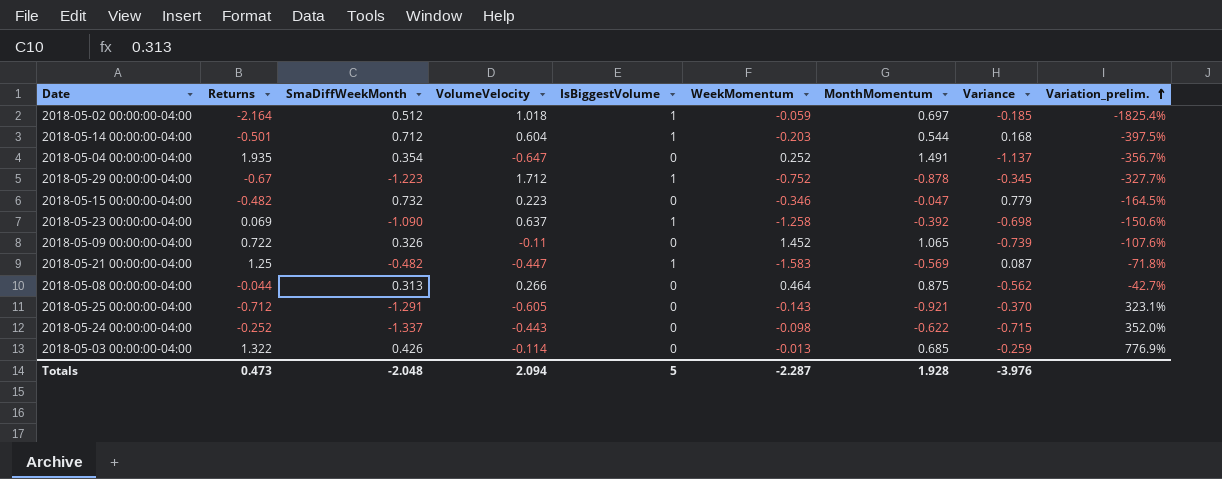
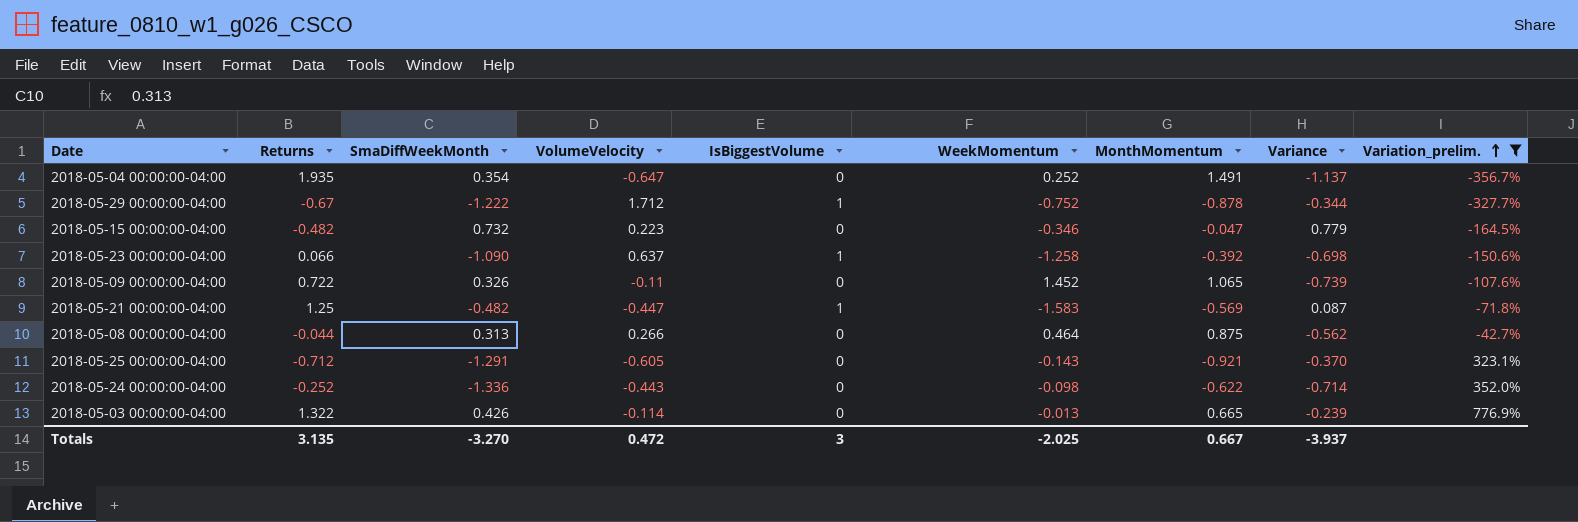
filter: none -> Variation_prelim. >= -356.7%
2018-05-29 00:00:00-04:00 | SmaDiffWeekMonth: -1.223 -> -1.222
2018-05-29 00:00:00-04:00 | Variance: -0.345 -> -0.344
2018-05-23 00:00:00-04:00 | Returns: 0.069 -> 0.066
2018-05-24 00:00:00-04:00 | SmaDiffWeekMonth: -1.337 -> -1.336
2018-05-24 00:00:00-04:00 | Variance: -0.715 -> -0.714
2018-05-03 00:00:00-04:00 | MonthMomentum: 0.685 -> 0.665
2018-05-03 00:00:00-04:00 | Variance: -0.259 -> -0.239
Totals | Returns: 0.473 -> 3.135
Totals | SmaDiffWeekMonth: -2.048 -> -3.270
Totals | VolumeVelocity: 2.094 -> 0.472
Totals | IsBiggestVolume: 5 -> 3
Totals | WeekMomentum: -2.287 -> -2.025
Totals | MonthMomentum: 1.928 -> 0.667
Totals | Variance: -3.976 -> -3.937

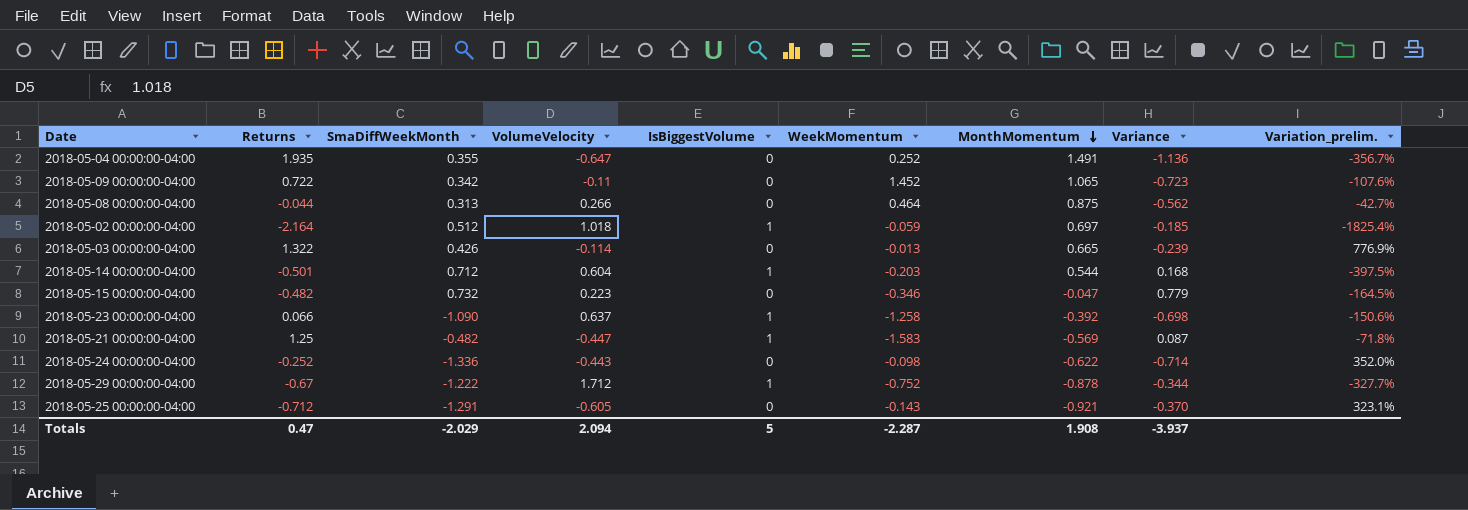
filter: Variation_prelim. >= -356.7% -> none
row order: Variation_prelim. ascending -> MonthMomentum descending
2018-05-04 00:00:00-04:00 | SmaDiffWeekMonth: 0.354 -> 0.355
2018-05-04 00:00:00-04:00 | Variance: -1.137 -> -1.136
2018-05-09 00:00:00-04:00 | SmaDiffWeekMonth: 0.326 -> 0.342
2018-05-09 00:00:00-04:00 | Variance: -0.739 -> -0.723
Totals | Returns: 3.135 -> 0.47
Totals | SmaDiffWeekMonth: -3.270 -> -2.029
Totals | VolumeVelocity: 0.472 -> 2.094
Totals | IsBiggestVolume: 3 -> 5
Totals | WeekMomentum: -2.025 -> -2.287
Totals | MonthMomentum: 0.667 -> 1.908

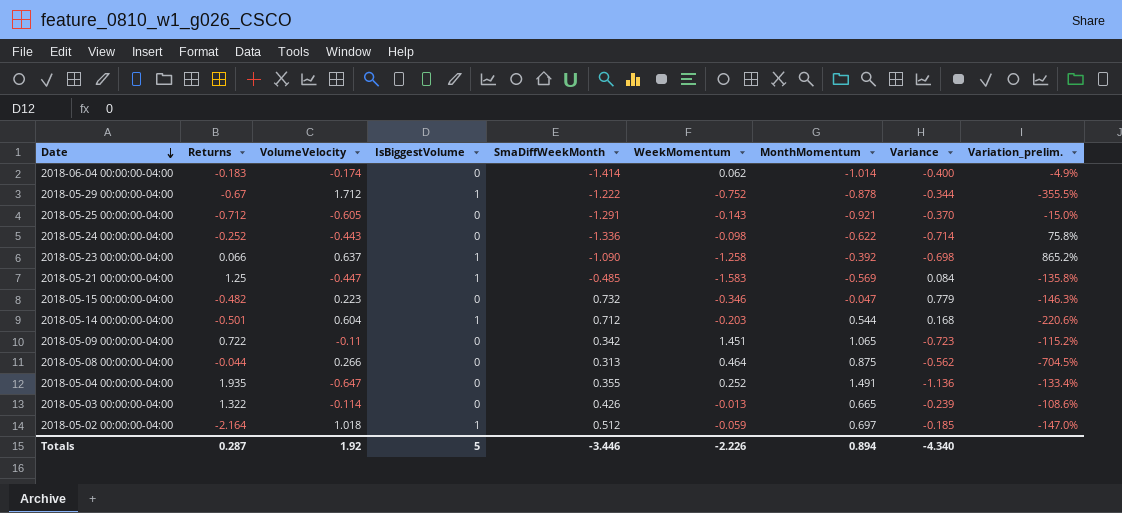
row order: MonthMomentum descending -> Date descending
column SmaDiffWeekMonth | position: 3 -> 5
column Variation_prelim. | formula: ([VolumeVelocity] - [WeekMomentum]) / [WeekMomentum] -> ([VolumeVelocity] - [Returns]) / [Returns]
row 2018-06-04 00:00:00-04:00: none -> -0.183 | -0.174 | 0 | -1.414 | 0.062 | -1.014 | -0.400 | -4.9%
2018-05-21 00:00:00-04:00 | SmaDiffWeekMonth: -0.482 -> -0.485
2018-05-21 00:00:00-04:00 | Variance: 0.087 -> 0.084
2018-05-09 00:00:00-04:00 | WeekMomentum: 1.452 -> 1.451
Totals | Returns: 0.47 -> 0.287
Totals | VolumeVelocity: 2.094 -> 1.92
Totals | SmaDiffWeekMonth: -2.029 -> -3.446
Totals | WeekMomentum: -2.287 -> -2.226
Totals | MonthMomentum: 1.908 -> 0.894
Totals | Variance: -3.937 -> -4.340

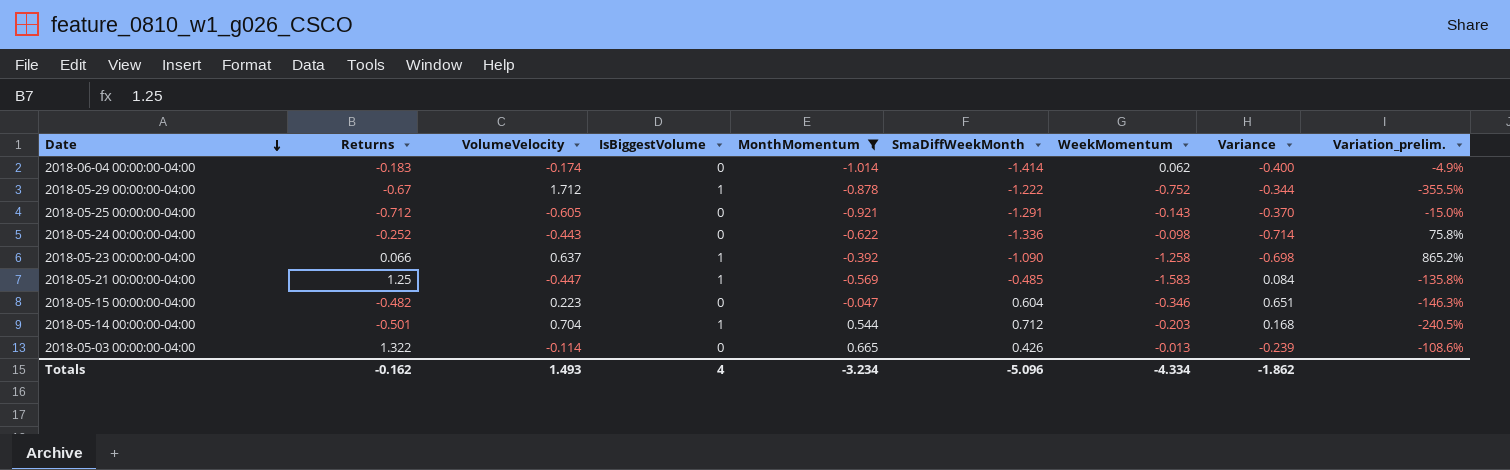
filter: none -> MonthMomentum <= 0.665
column MonthMomentum | position: 7 -> 5
2018-05-15 00:00:00-04:00 | SmaDiffWeekMonth: 0.732 -> 0.604
2018-05-15 00:00:00-04:00 | Variance: 0.779 -> 0.651
2018-05-14 00:00:00-04:00 | VolumeVelocity: 0.604 -> 0.704
2018-05-14 00:00:00-04:00 | Variation_prelim.: -220.6% -> -240.5%
Totals | Returns: 0.287 -> -0.162
Totals | VolumeVelocity: 1.92 -> 1.493
Totals | IsBiggestVolume: 5 -> 4
Totals | MonthMomentum: 0.894 -> -3.234
Totals | SmaDiffWeekMonth: -3.446 -> -5.096
Totals | WeekMomentum: -2.226 -> -4.334
Totals | Variance: -4.340 -> -1.862

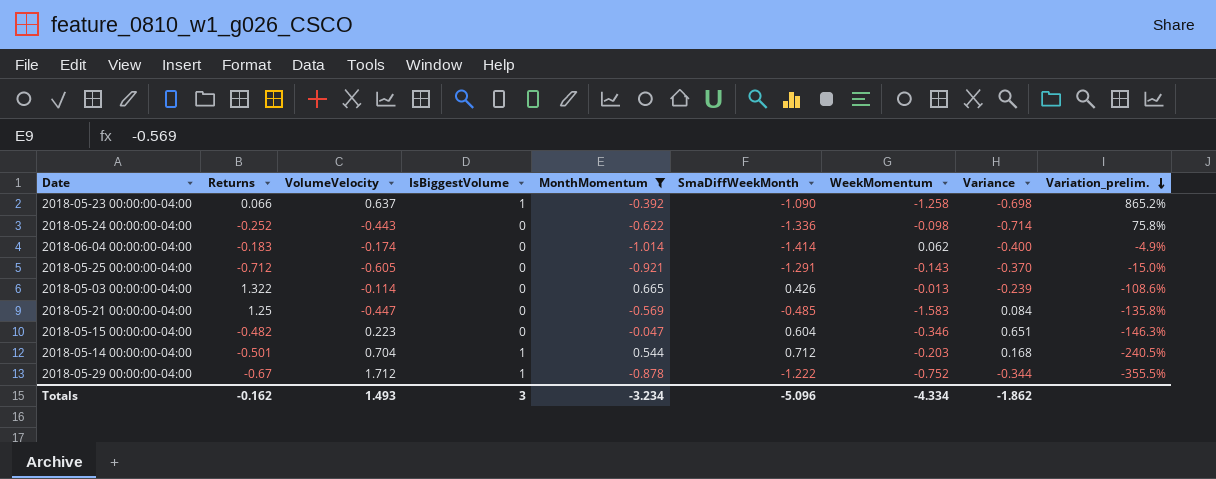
row order: Date descending -> Variation_prelim. descending
2018-05-21 00:00:00-04:00 | IsBiggestVolume: 1 -> 0
Totals | IsBiggestVolume: 4 -> 3

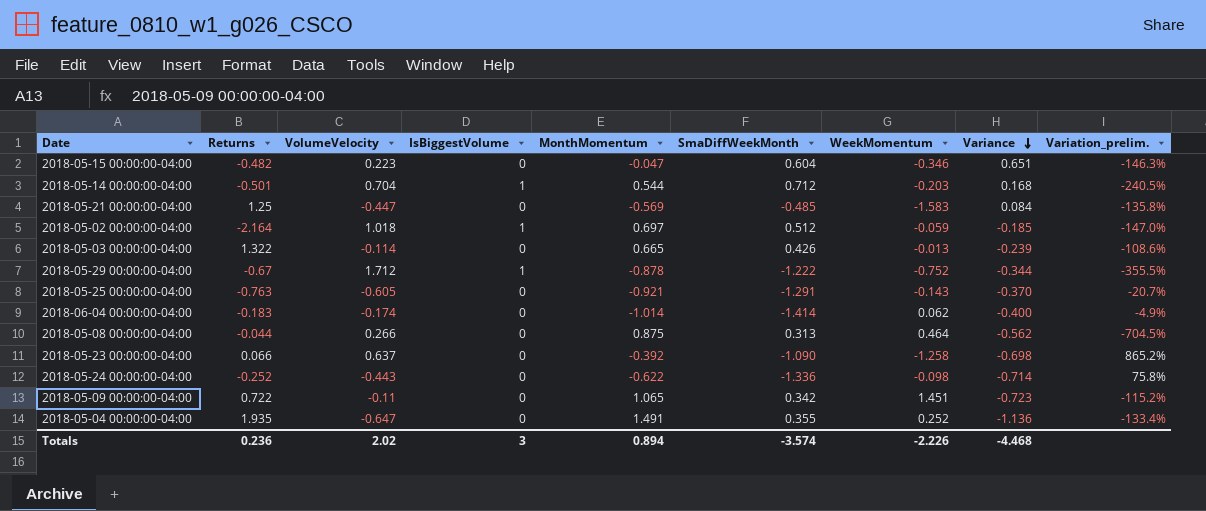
filter: MonthMomentum <= 0.665 -> none
row order: Variation_prelim. descending -> Variance descending
2018-05-25 00:00:00-04:00 | Returns: -0.712 -> -0.763
2018-05-25 00:00:00-04:00 | Variation_prelim.: -15.0% -> -20.7%
2018-05-23 00:00:00-04:00 | IsBiggestVolume: 1 -> 0
Totals | Returns: -0.162 -> 0.236
Totals | VolumeVelocity: 1.493 -> 2.02
Totals | MonthMomentum: -3.234 -> 0.894
Totals | SmaDiffWeekMonth: -5.096 -> -3.574
Totals | WeekMomentum: -4.334 -> -2.226
Totals | Variance: -1.862 -> -4.468

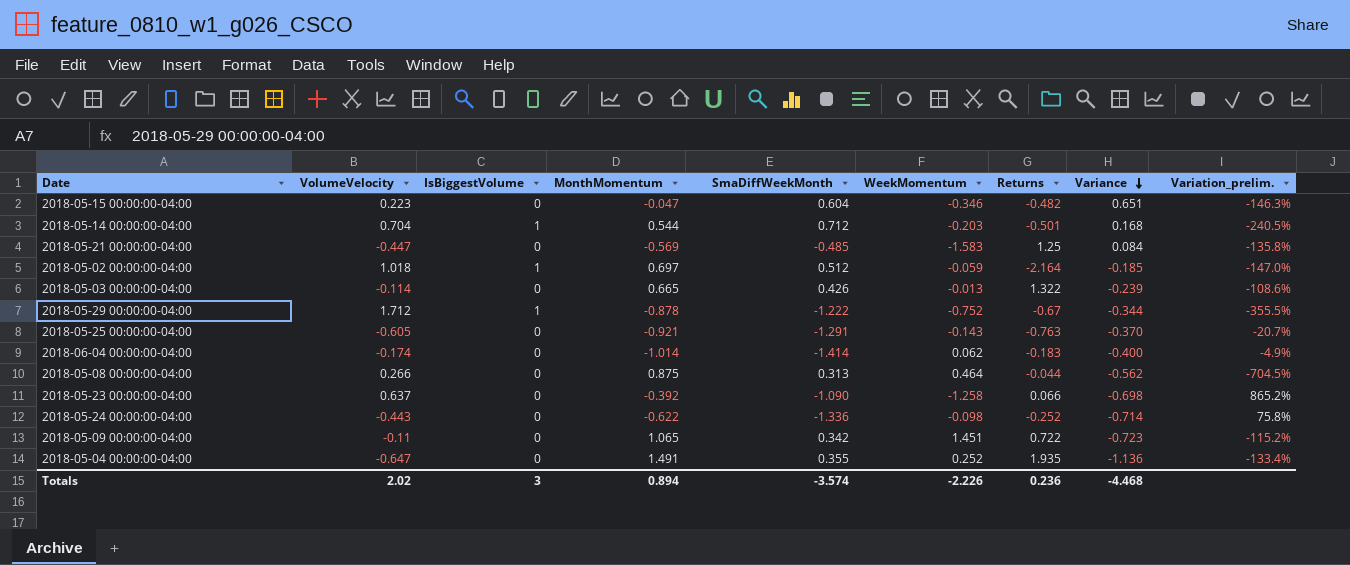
column Returns | position: 2 -> 7

